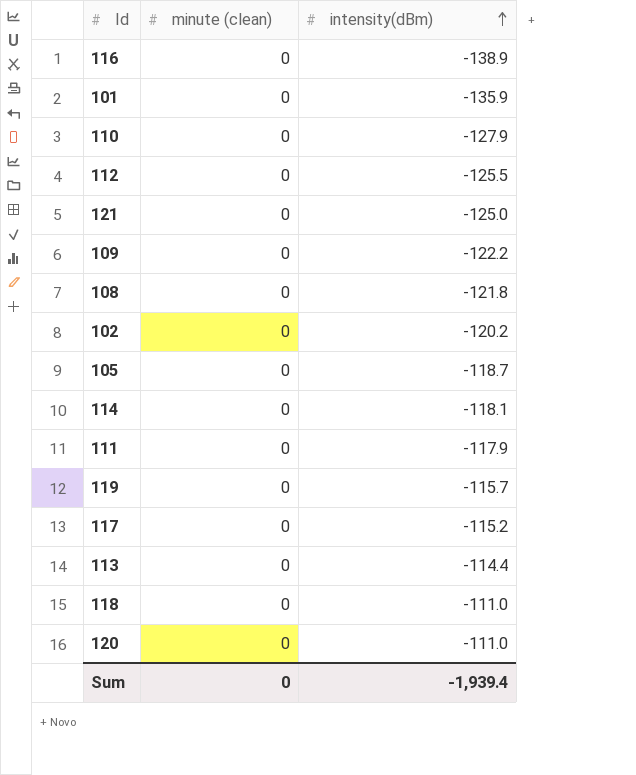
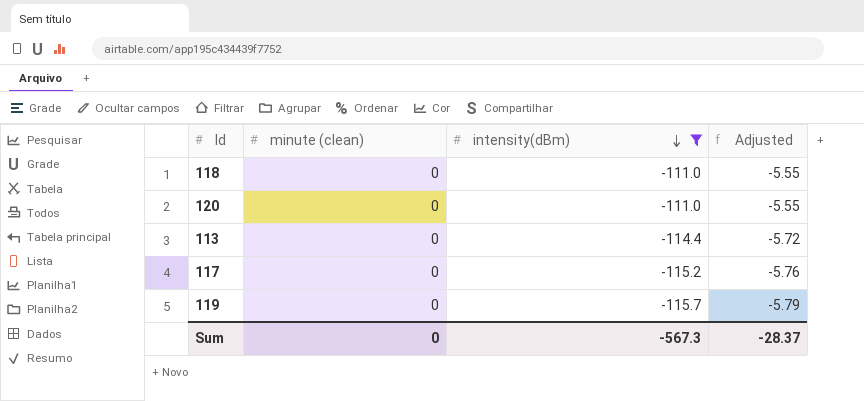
filter: none -> intensity(dBm) >= -115.7
row order: intensity(dBm) ascending -> intensity(dBm) descending
column Adjusted | formula: none -> [intensity(dBm)] * 0.05
Sum | intensity(dBm): -1,939.4 -> -567.3

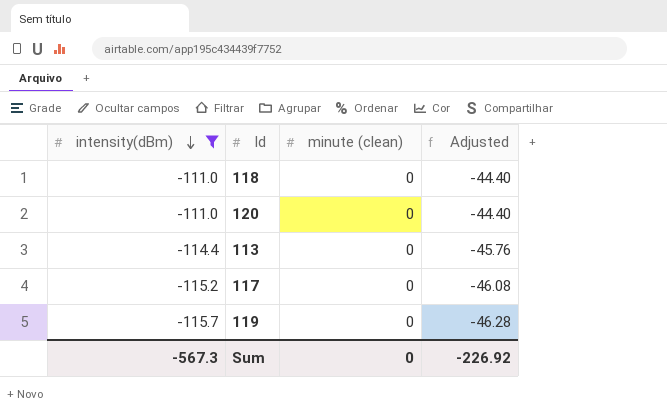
column intensity(dBm) | position: 3 -> 1
column Adjusted | formula: [intensity(dBm)] * 0.05 -> [intensity(dBm)] * 0.4
Sum | Adjusted: -28.37 -> -226.92

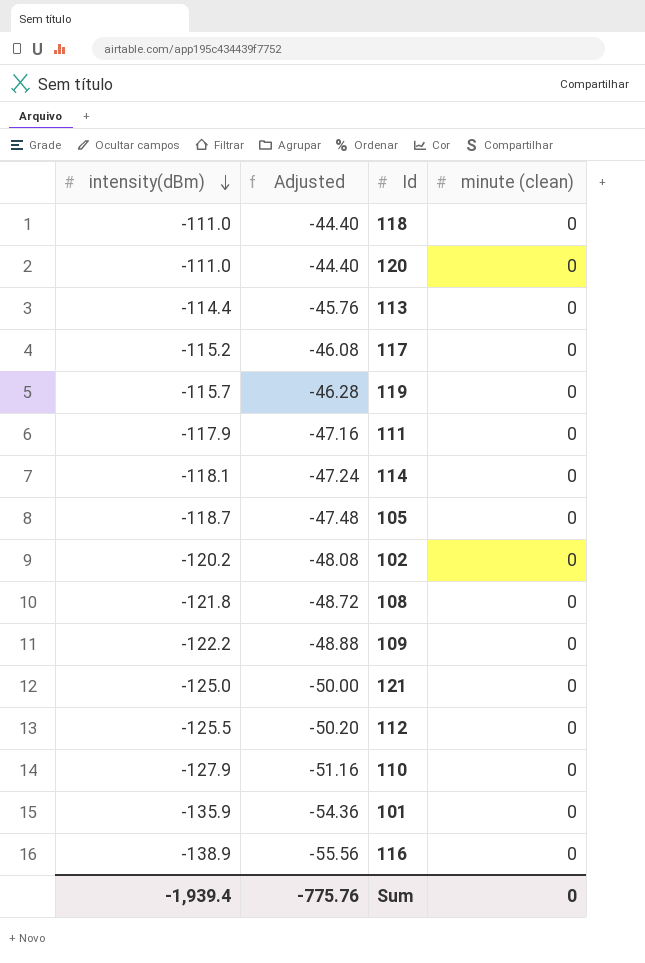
filter: intensity(dBm) >= -115.7 -> none
column Adjusted | position: 4 -> 2
Sum | intensity(dBm): -567.3 -> -1,939.4
Sum | Adjusted: -226.92 -> -775.76

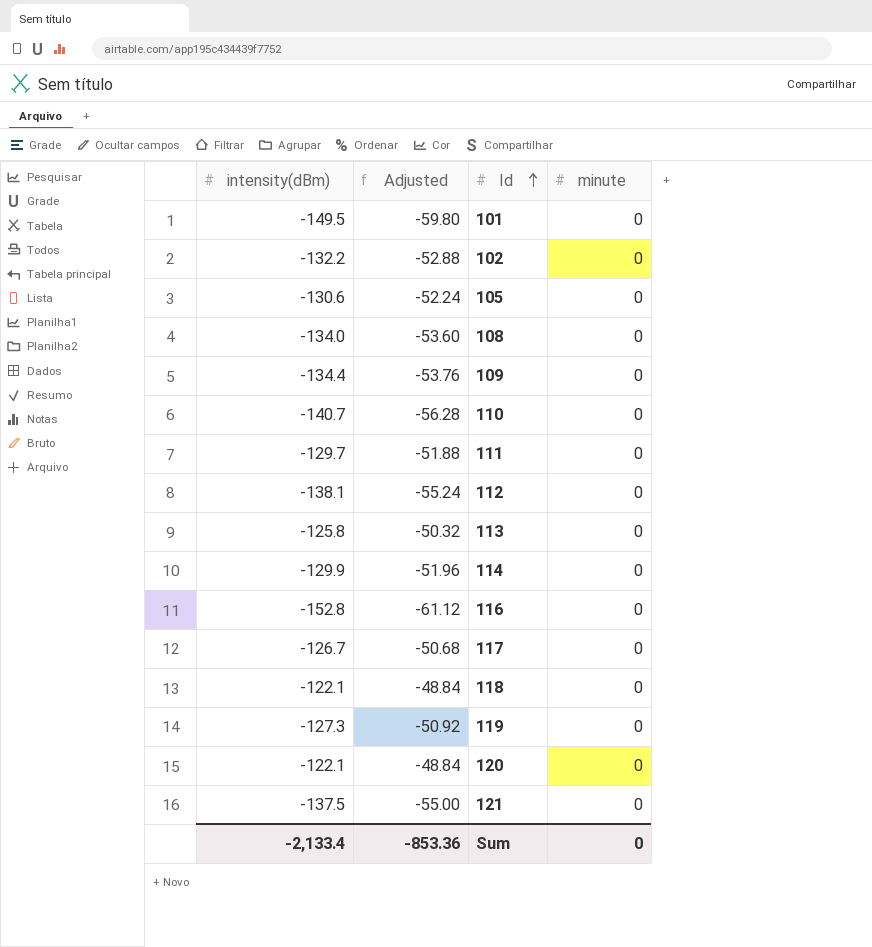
row order: intensity(dBm) descending -> Id ascending
column name: minute (clean) -> minute
101 | intensity(dBm): -135.9 -> -149.5
101 | Adjusted: -54.36 -> -59.80
102 | intensity(dBm): -120.2 -> -132.2
102 | Adjusted: -48.08 -> -52.88
105 | intensity(dBm): -118.7 -> -130.6
105 | Adjusted: -47.48 -> -52.24
108 | intensity(dBm): -121.8 -> -134.0
108 | Adjusted: -48.72 -> -53.60
109 | intensity(dBm): -122.2 -> -134.4
109 | Adjusted: -48.88 -> -53.76
110 | intensity(dBm): -127.9 -> -140.7
110 | Adjusted: -51.16 -> -56.28
111 | intensity(dBm): -117.9 -> -129.7
111 | Adjusted: -47.16 -> -51.88
112 | intensity(dBm): -125.5 -> -138.1
112 | Adjusted: -50.20 -> -55.24
113 | intensity(dBm): -114.4 -> -125.8
113 | Adjusted: -45.76 -> -50.32
114 | intensity(dBm): -118.1 -> -129.9
114 | Adjusted: -47.24 -> -51.96
116 | intensity(dBm): -138.9 -> -152.8
116 | Adjusted: -55.56 -> -61.12
117 | intensity(dBm): -115.2 -> -126.7
117 | Adjusted: -46.08 -> -50.68
118 | intensity(dBm): -111.0 -> -122.1
118 | Adjusted: -44.40 -> -48.84
119 | intensity(dBm): -115.7 -> -127.3
119 | Adjusted: -46.28 -> -50.92
120 | intensity(dBm): -111.0 -> -122.1
120 | Adjusted: -44.40 -> -48.84
121 | intensity(dBm): -125.0 -> -137.5
121 | Adjusted: -50.00 -> -55.00
Sum | intensity(dBm): -1,939.4 -> -2,133.4
Sum | Adjusted: -775.76 -> -853.36

